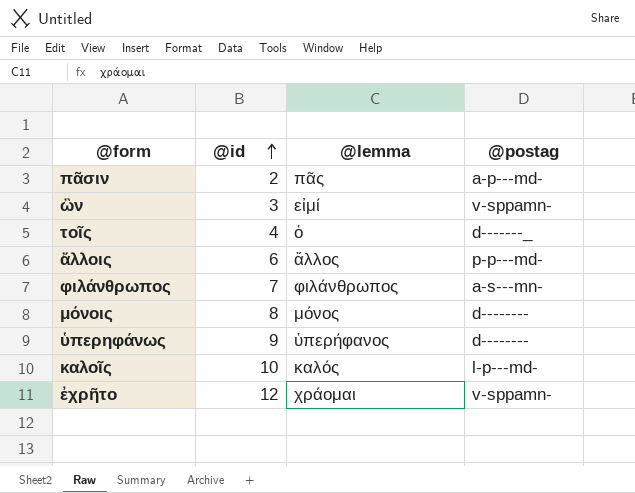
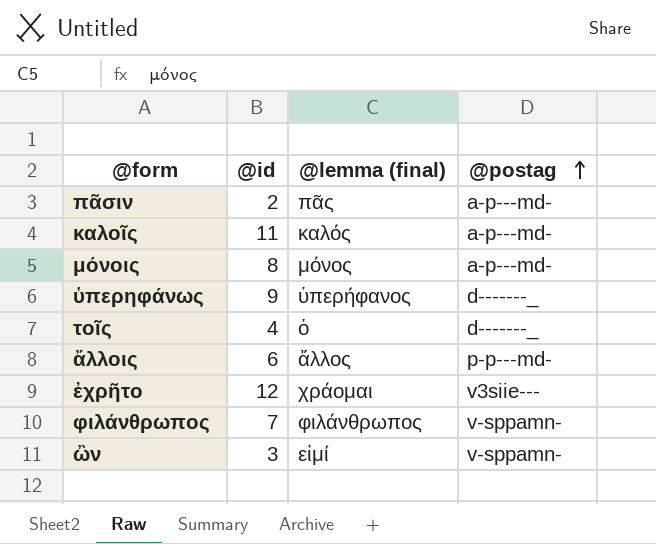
row order: @id ascending -> @postag ascending
column name: @lemma -> @lemma (final)
καλοῖς | @id: 10 -> 11
καλοῖς | @postag: l-p---md- -> a-p---md-
μόνοις | @postag: d-------- -> a-p---md-
ὑπερηφάνως | @postag: d-------- -> d-------_
ἐχρῆτο | @postag: v-sppamn- -> v3siie---
φιλάνθρωπος | @postag: a-s---mn- -> v-sppamn-

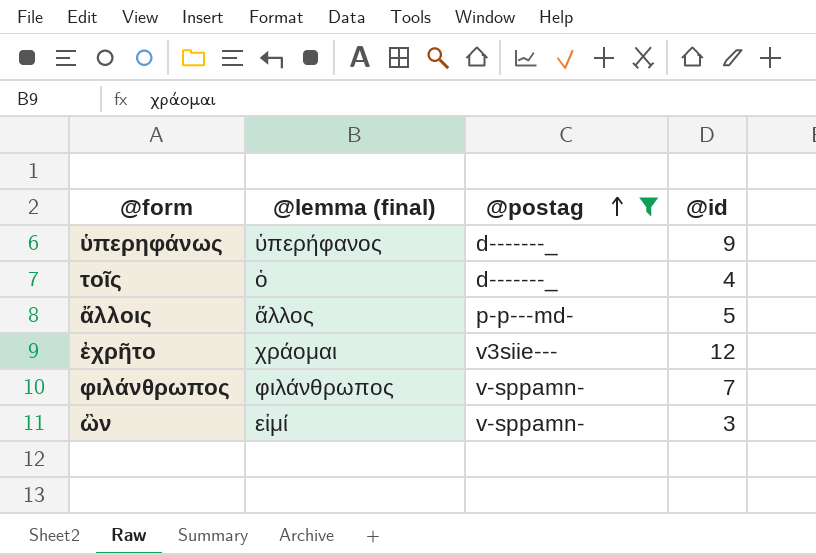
filter: none -> @postag != a-p---md-
column @id | position: 2 -> 4
ἄλλοις | @id: 6 -> 5

